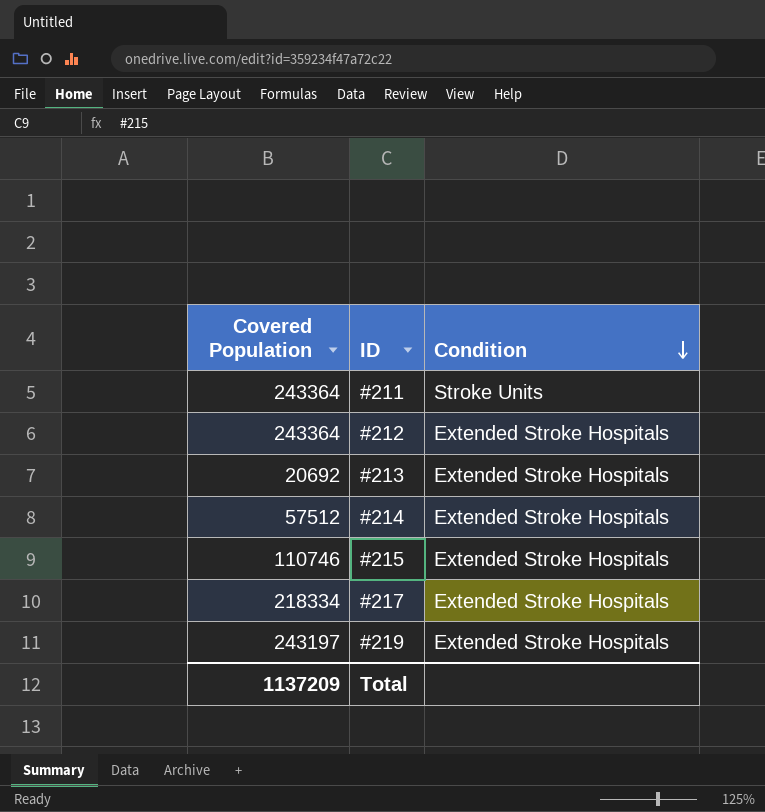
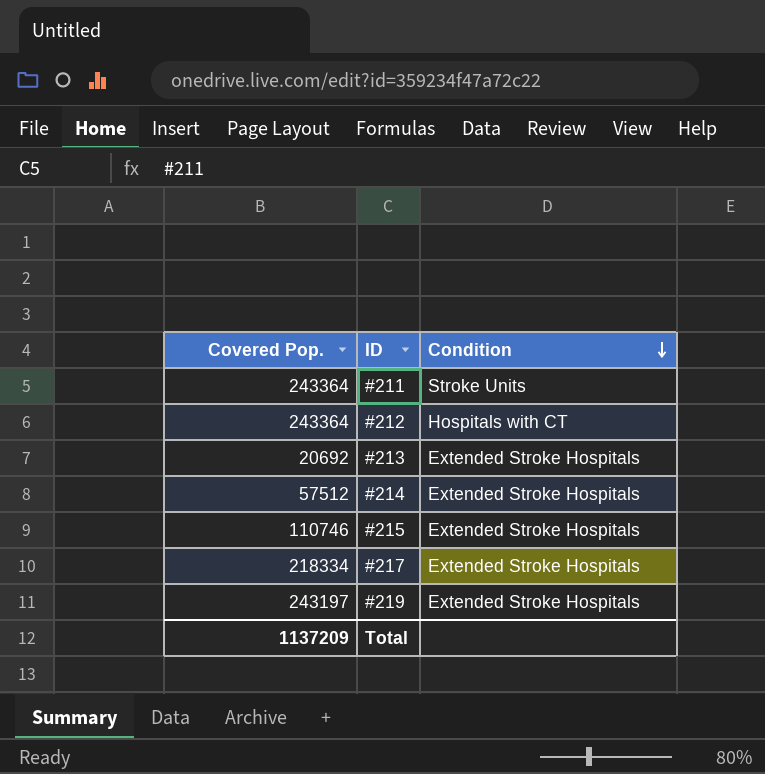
column name: Covered Population -> Covered Pop.
#212 | Condition: Extended Stroke Hospitals -> Hospitals with CT

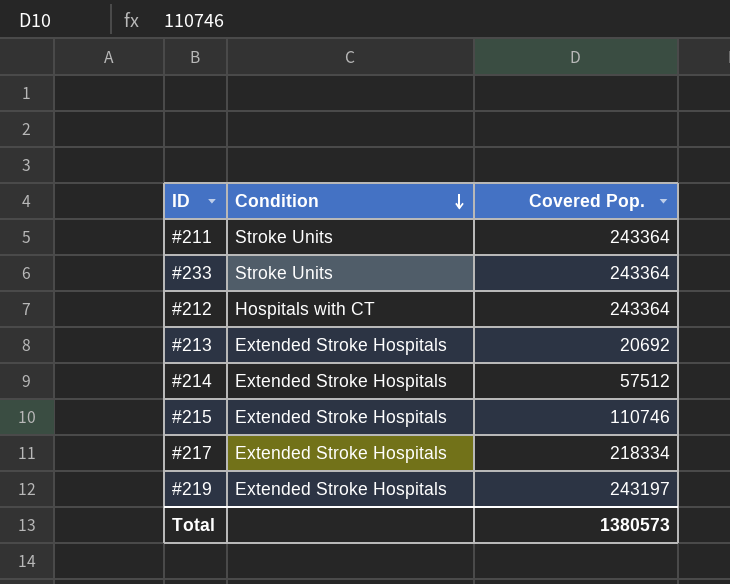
column Covered Pop. | position: 1 -> 3
row #233: none -> Stroke Units | 243364
Total | Covered Pop.: 1137209 -> 1380573

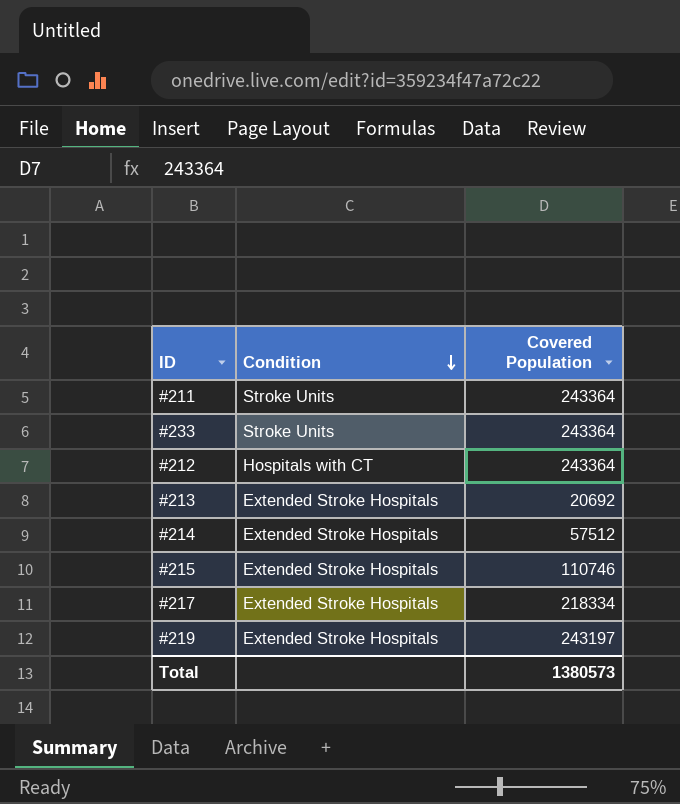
column name: Covered Pop. -> Covered Population

